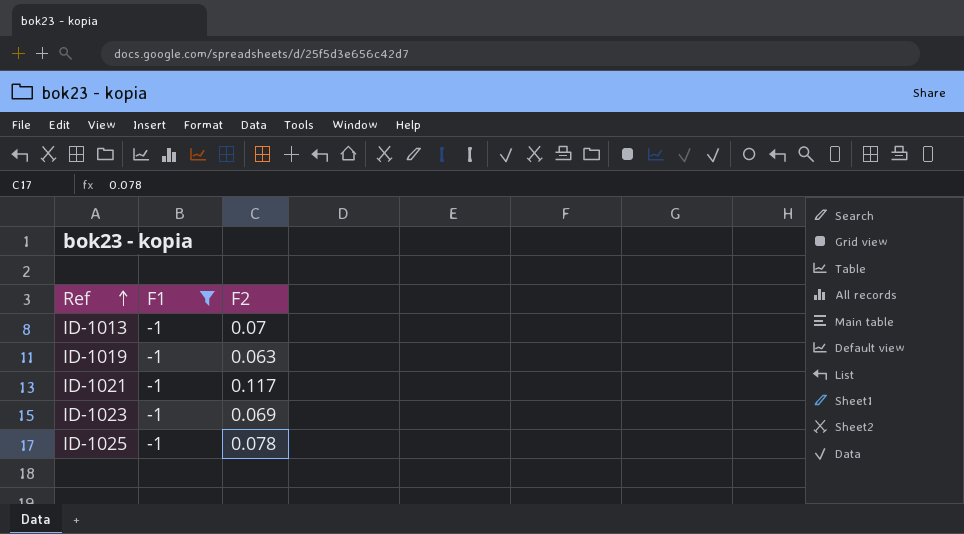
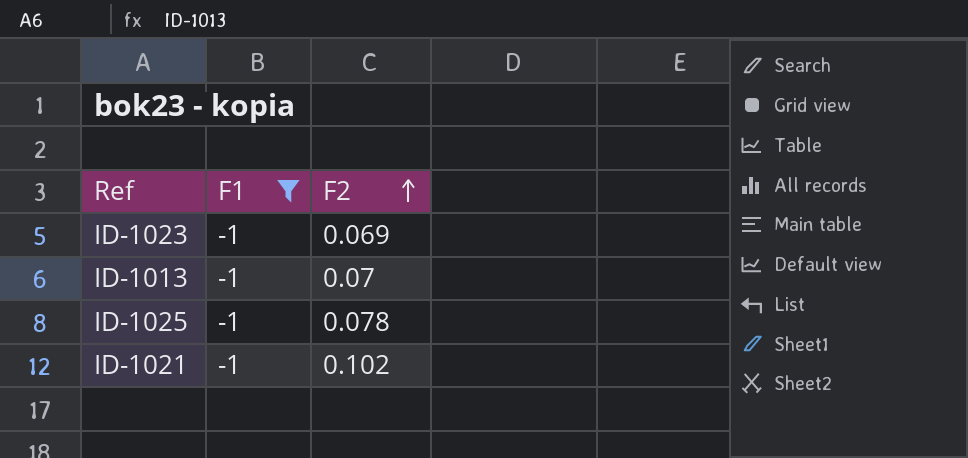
row order: Ref ascending -> F2 ascending
row ID-1019: -1 | 0.063 -> none
ID-1021 | F2: 0.117 -> 0.102

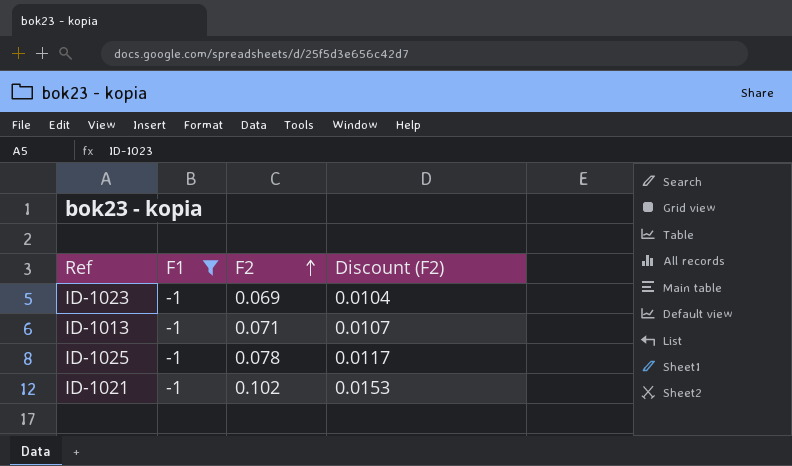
column Discount (F2) | formula: none -> [F2] * 0.15
ID-1013 | F2: 0.07 -> 0.071

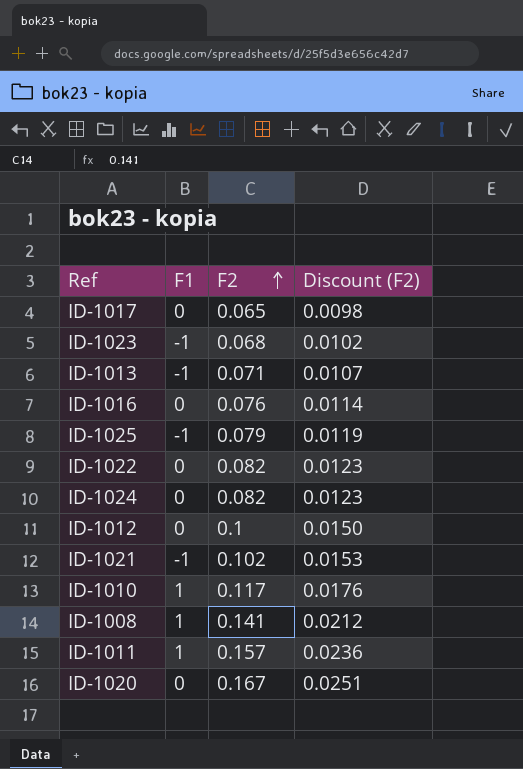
filter: F1 = -1 -> none
ID-1023 | F2: 0.069 -> 0.068
ID-1023 | Discount (F2): 0.0104 -> 0.0102
ID-1025 | F2: 0.078 -> 0.079
ID-1025 | Discount (F2): 0.0117 -> 0.0119

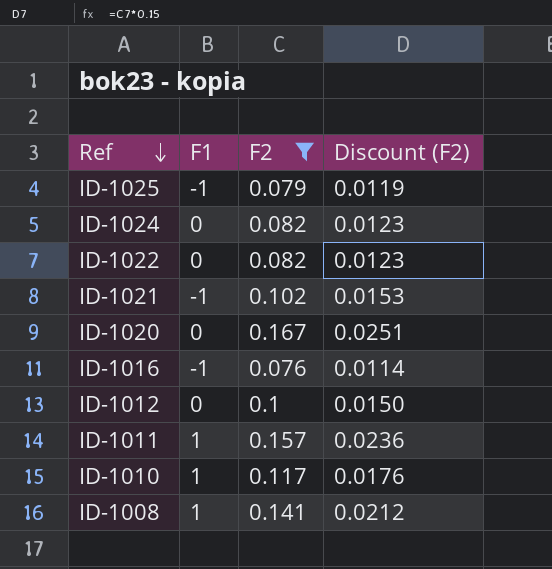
filter: none -> F2 >= 0.076
row order: F2 ascending -> Ref descending
ID-1016 | F1: 0 -> -1

